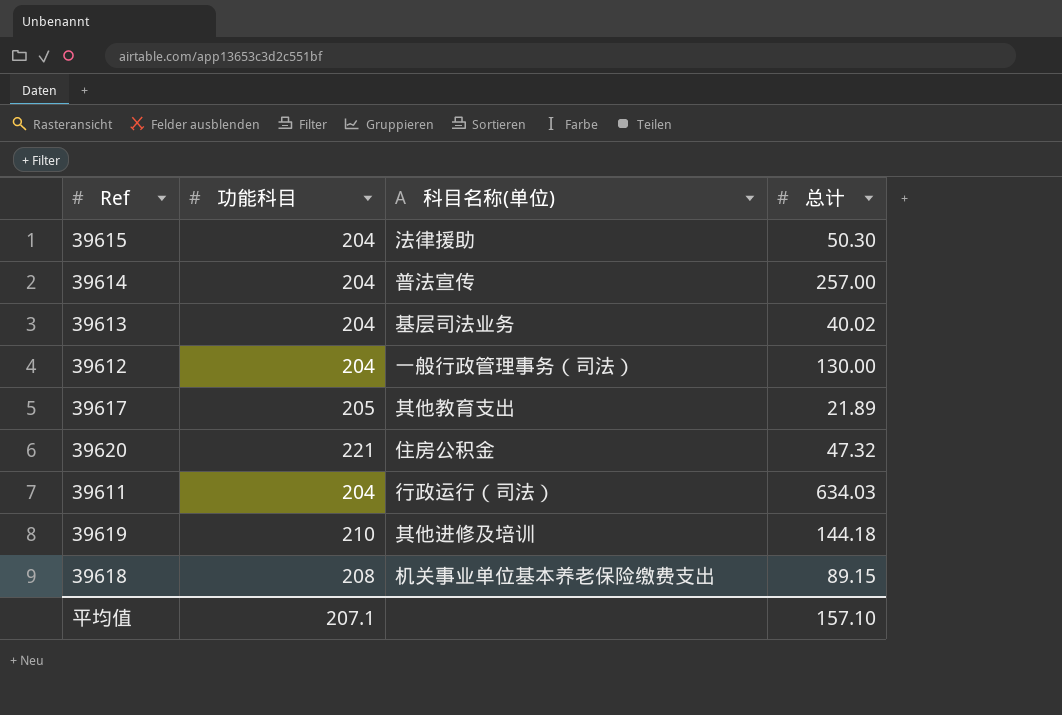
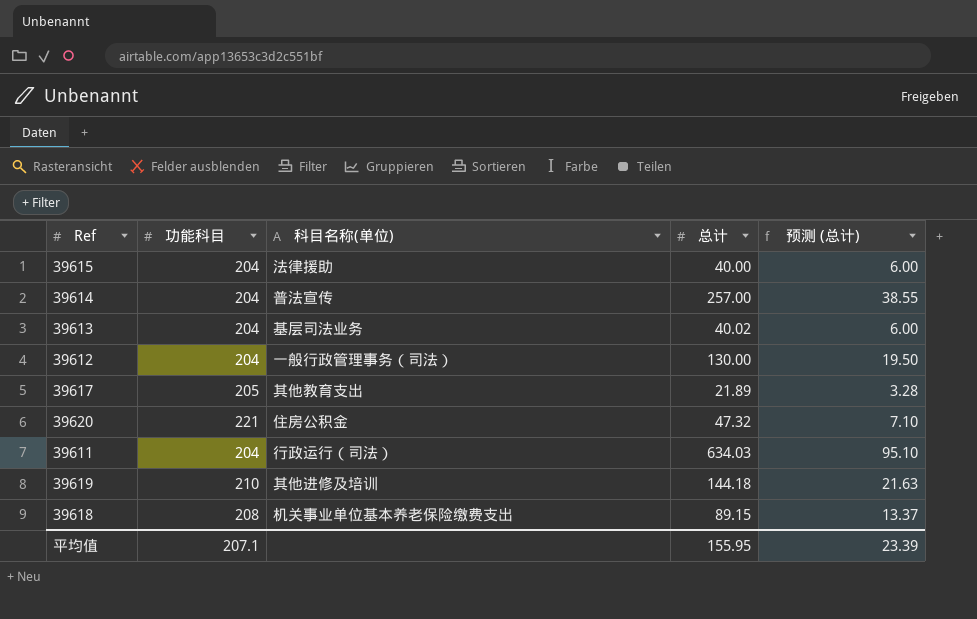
column 预测 (总计) | formula: none -> [总计] * 0.15
39615 | 总计: 50.30 -> 40.00
平均值 | 总计: 157.10 -> 155.95

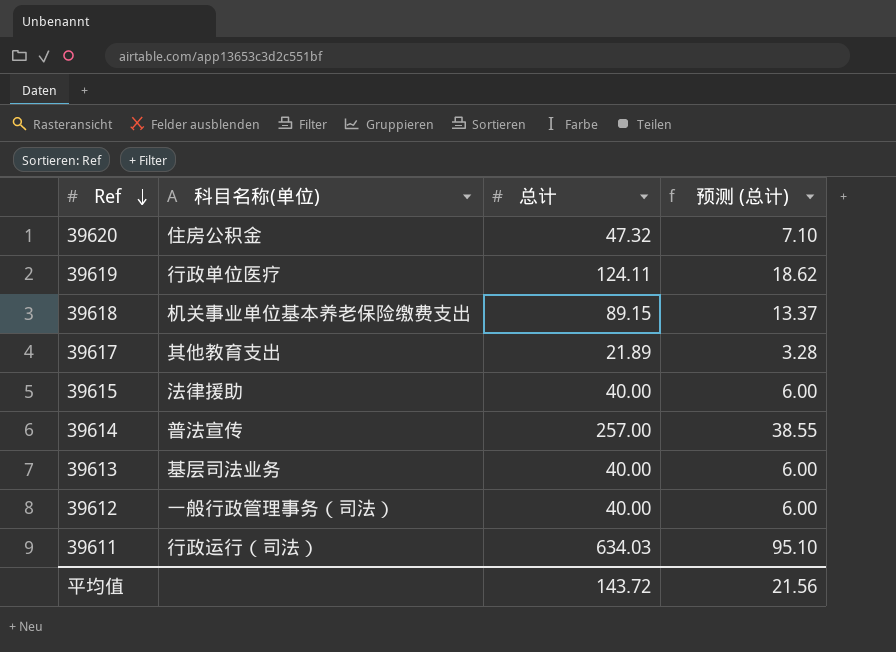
row order: none -> Ref descending
column 功能科目 | position: 2 -> none
39619 | 科目名称(单位): 其他进修及培训 -> 行政单位医疗
39619 | 总计: 144.18 -> 124.11
39619 | 预测 (总计): 21.63 -> 18.62
39613 | 总计: 40.02 -> 40.00
39612 | 总计: 130.00 -> 40.00
39612 | 预测 (总计): 19.50 -> 6.00
平均值 | 总计: 155.95 -> 143.72
平均值 | 预测 (总计): 23.39 -> 21.56

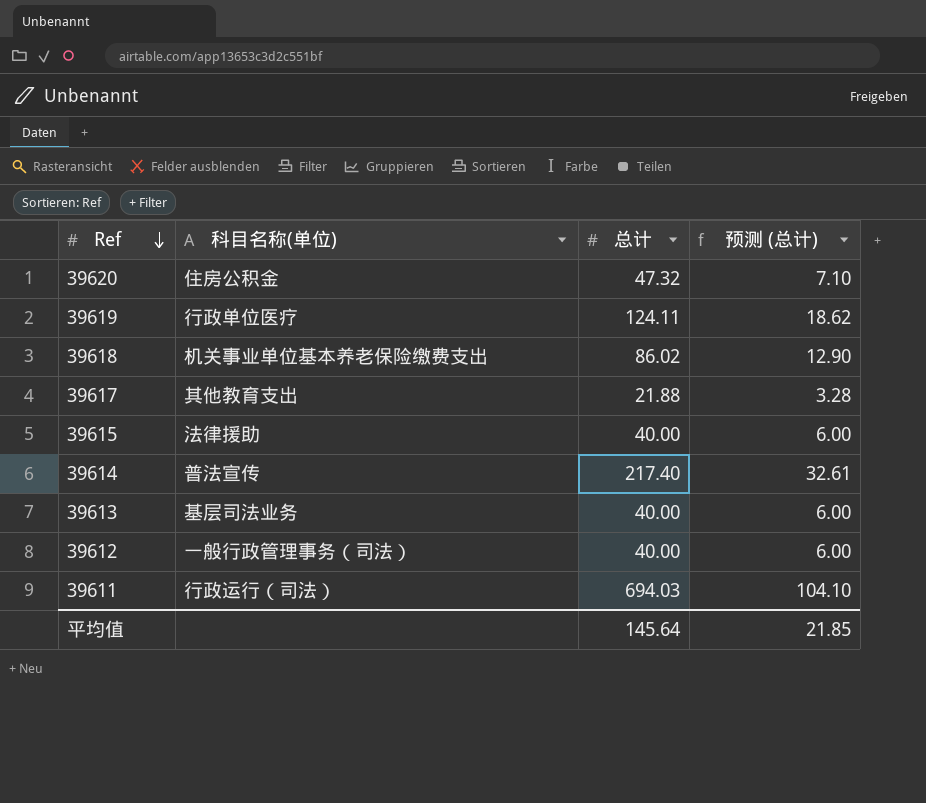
39618 | 总计: 89.15 -> 86.02
39618 | 预测 (总计): 13.37 -> 12.90
39617 | 总计: 21.89 -> 21.88
39614 | 总计: 257.00 -> 217.40
39614 | 预测 (总计): 38.55 -> 32.61
39611 | 总计: 634.03 -> 694.03
39611 | 预测 (总计): 95.10 -> 104.10
平均值 | 总计: 143.72 -> 145.64
平均值 | 预测 (总计): 21.56 -> 21.85

